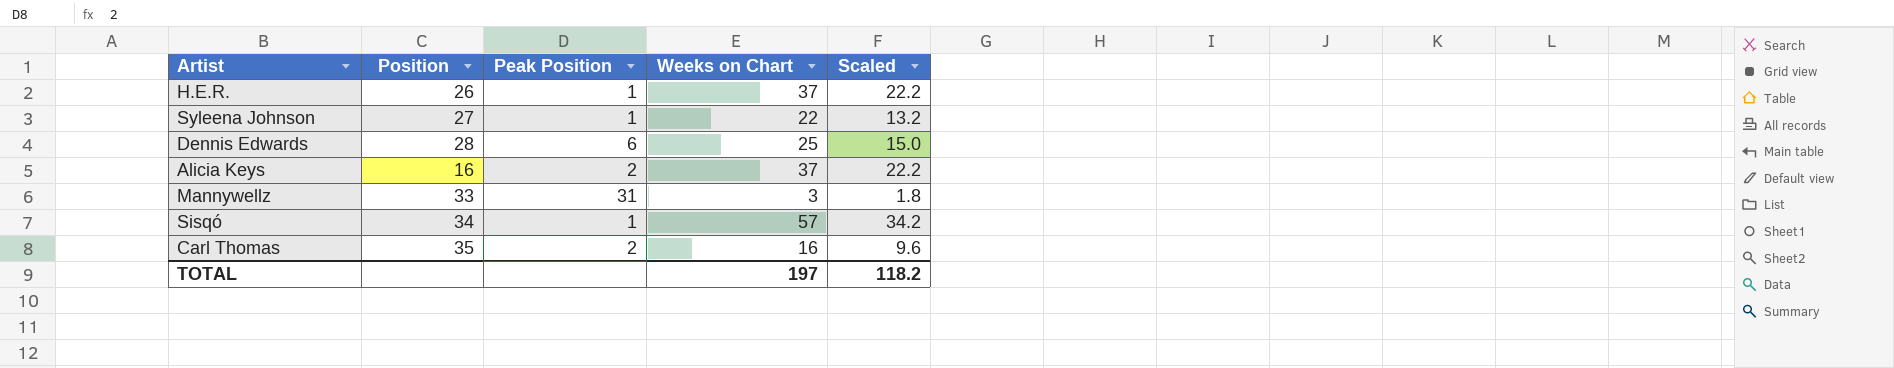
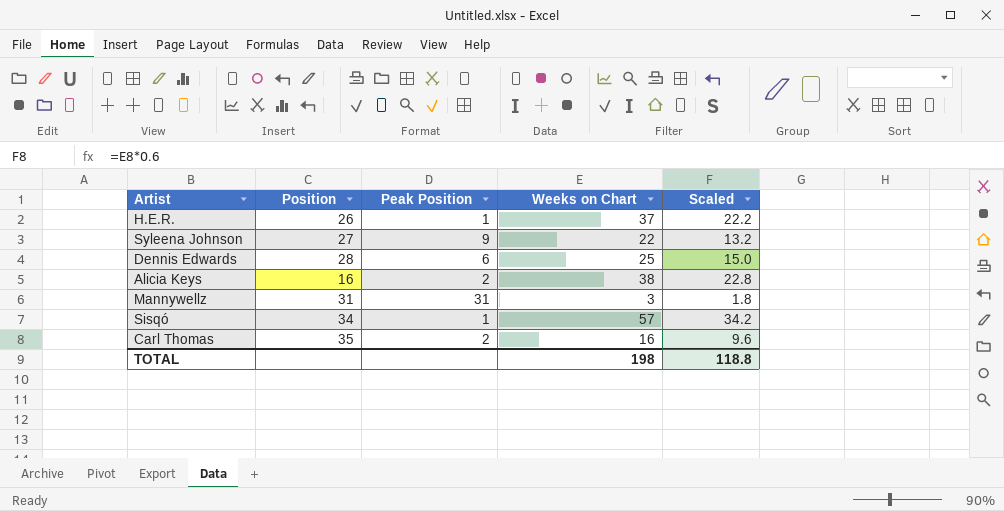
Syleena Johnson | Peak Position: 1 -> 9
Alicia Keys | Weeks on Chart: 37 -> 38
Alicia Keys | Scaled: 22.2 -> 22.8
Mannywellz | Position: 33 -> 31
TOTAL | Weeks on Chart: 197 -> 198
TOTAL | Scaled: 118.2 -> 118.8

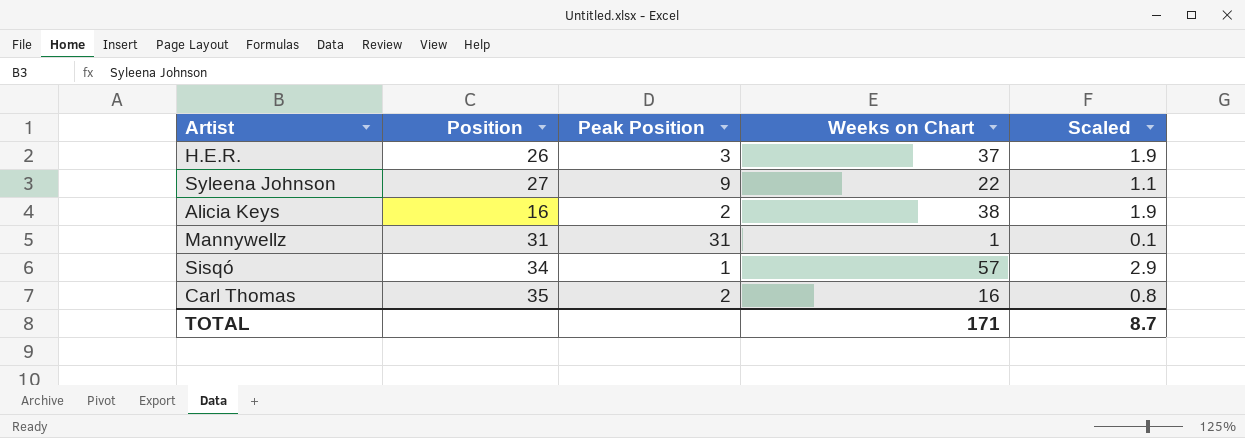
column Scaled | formula: [Weeks on Chart] * 0.6 -> [Weeks on Chart] * 0.05
row Dennis Edwards: 28 | 6 | 25 | 15.0 -> none
H.E.R. | Peak Position: 1 -> 3
Mannywellz | Weeks on Chart: 3 -> 1
TOTAL | Weeks on Chart: 198 -> 171
TOTAL | Scaled: 118.8 -> 8.7

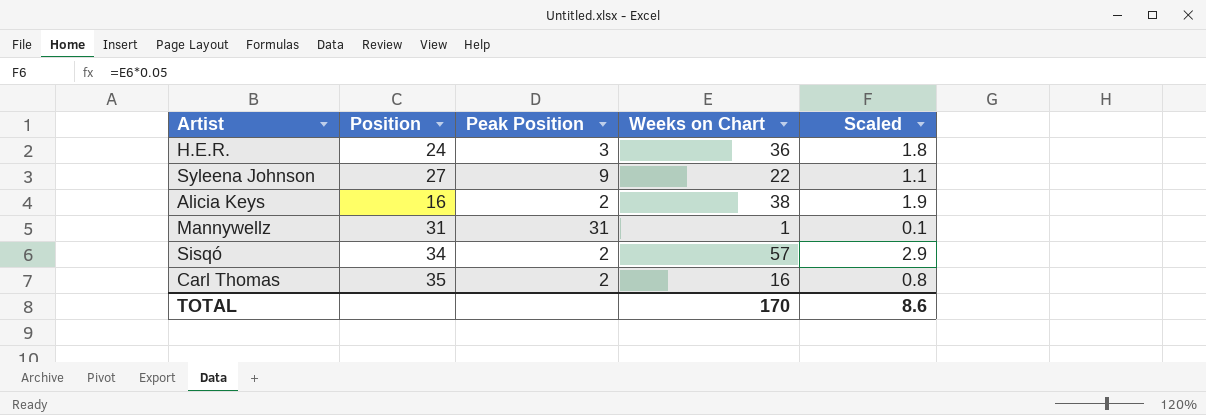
H.E.R. | Position: 26 -> 24
H.E.R. | Weeks on Chart: 37 -> 36
H.E.R. | Scaled: 1.9 -> 1.8
Sisqó | Peak Position: 1 -> 2
TOTAL | Weeks on Chart: 171 -> 170
TOTAL | Scaled: 8.7 -> 8.6

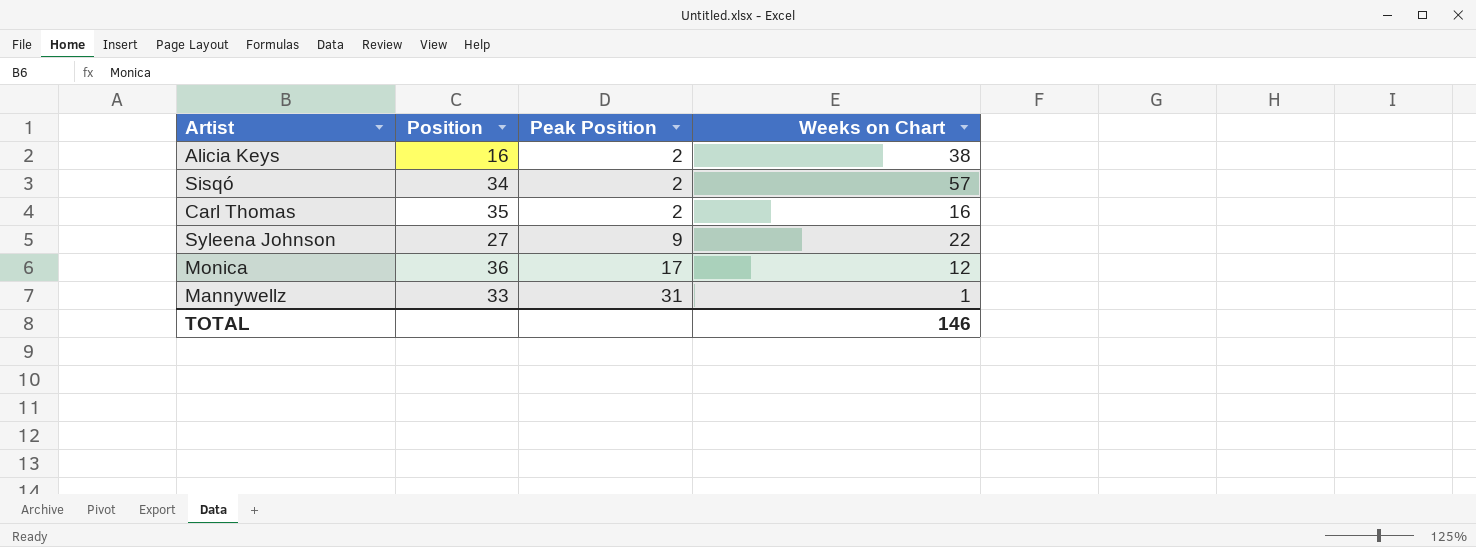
row order: none -> Peak Position ascending
column Scaled | formula: [Weeks on Chart] * 0.05 -> none
row H.E.R.: 24 | 3 | 36 | 1.8 -> none
row Monica: none -> 36 | 17 | 12
Mannywellz | Position: 31 -> 33
TOTAL | Weeks on Chart: 170 -> 146

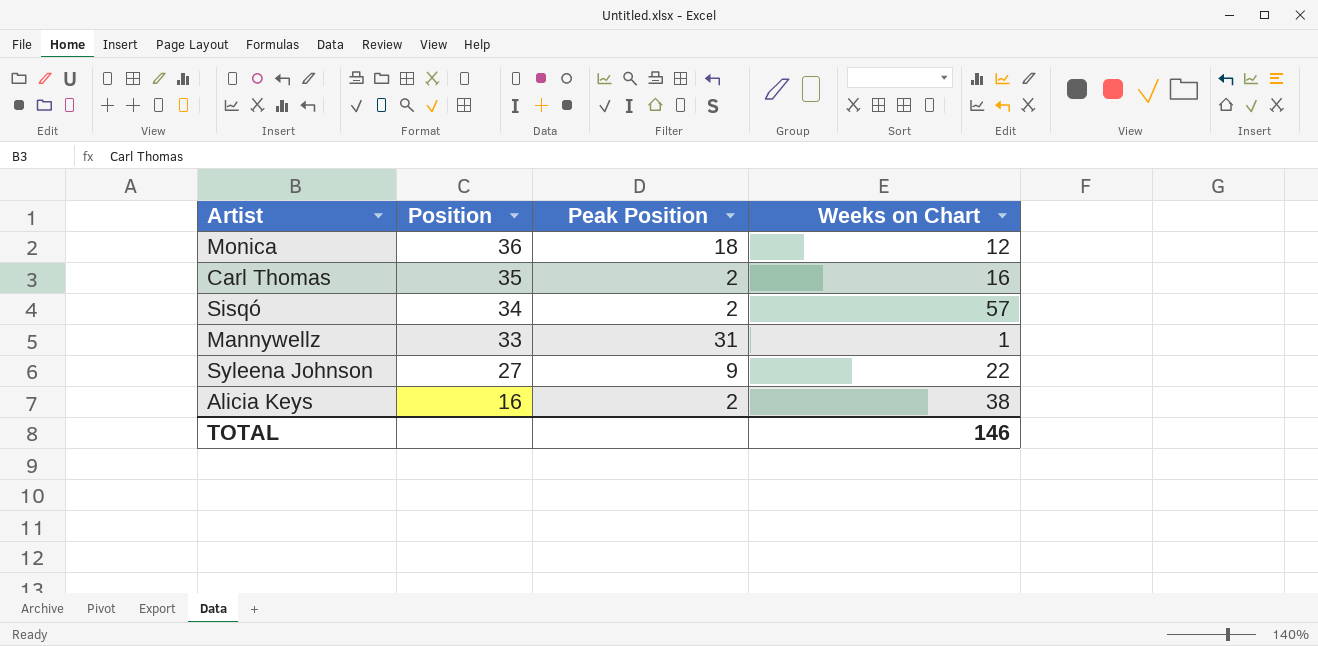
row order: Peak Position ascending -> Position descending
Monica | Peak Position: 17 -> 18

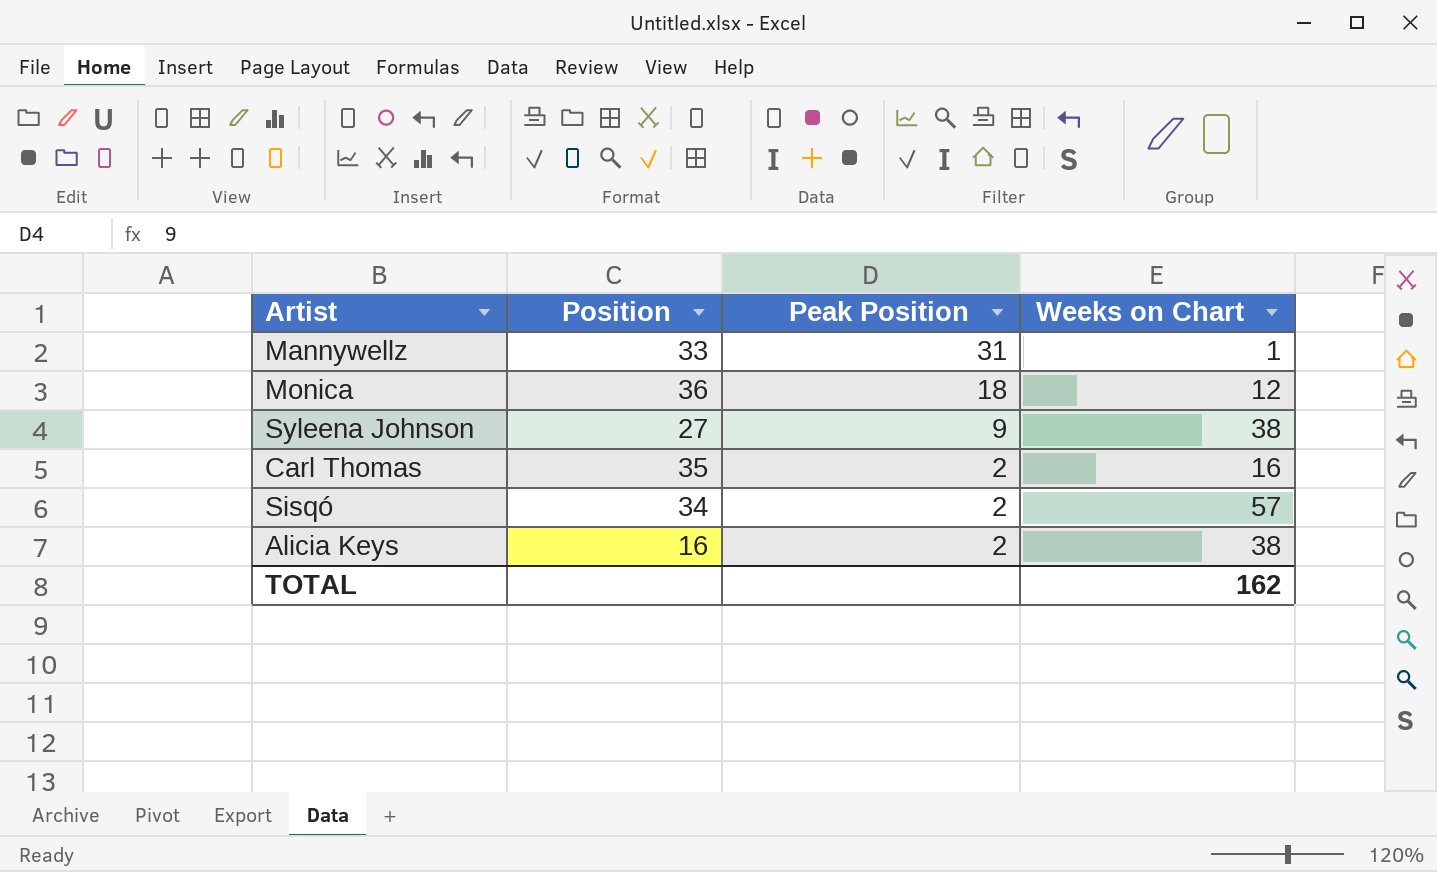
row order: Position descending -> Peak Position descending
Syleena Johnson | Weeks on Chart: 22 -> 38
TOTAL | Weeks on Chart: 146 -> 162

